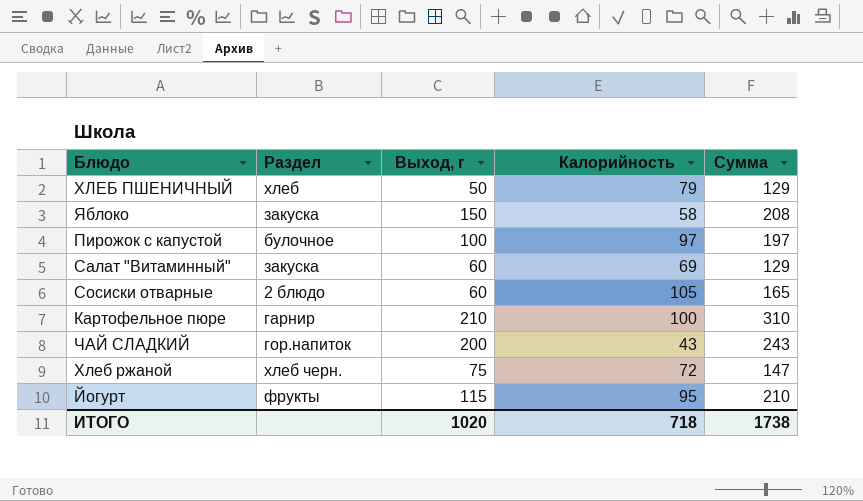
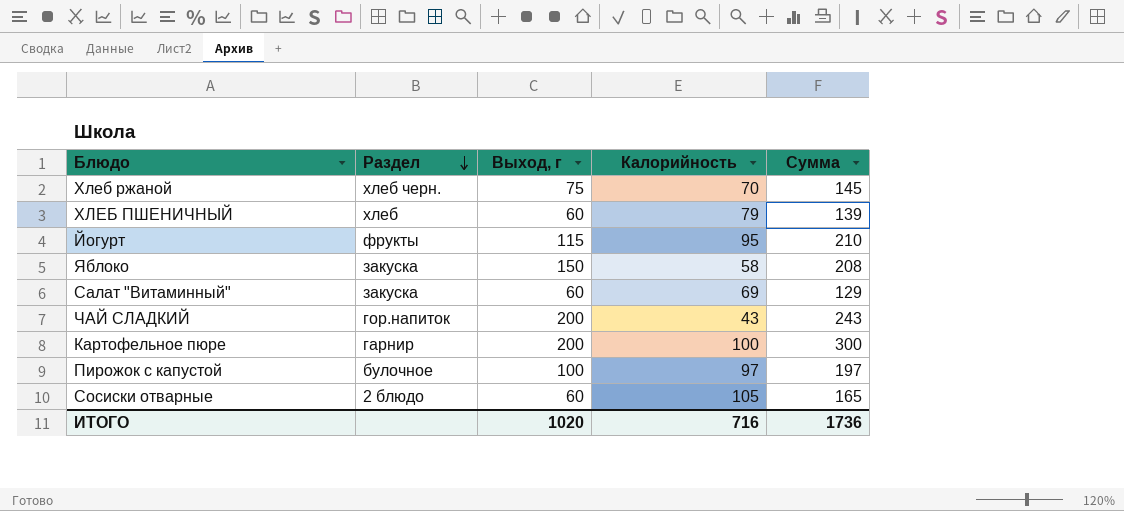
row order: none -> Раздел descending
Хлеб ржаной | Калорийность: 72 -> 70
Хлеб ржаной | Сумма: 147 -> 145
ХЛЕБ ПШЕНИЧНЫЙ | Выход, г: 50 -> 60
ХЛЕБ ПШЕНИЧНЫЙ | Сумма: 129 -> 139
Картофельное пюре | Выход, г: 210 -> 200
Картофельное пюре | Сумма: 310 -> 300
ИТОГО | Калорийность: 718 -> 716
ИТОГО | Сумма: 1738 -> 1736

